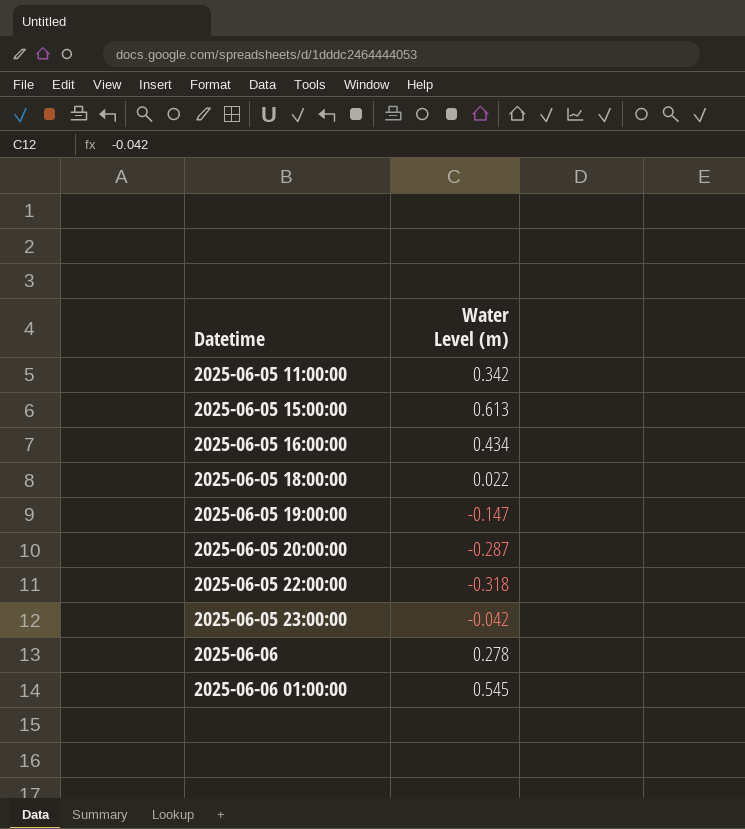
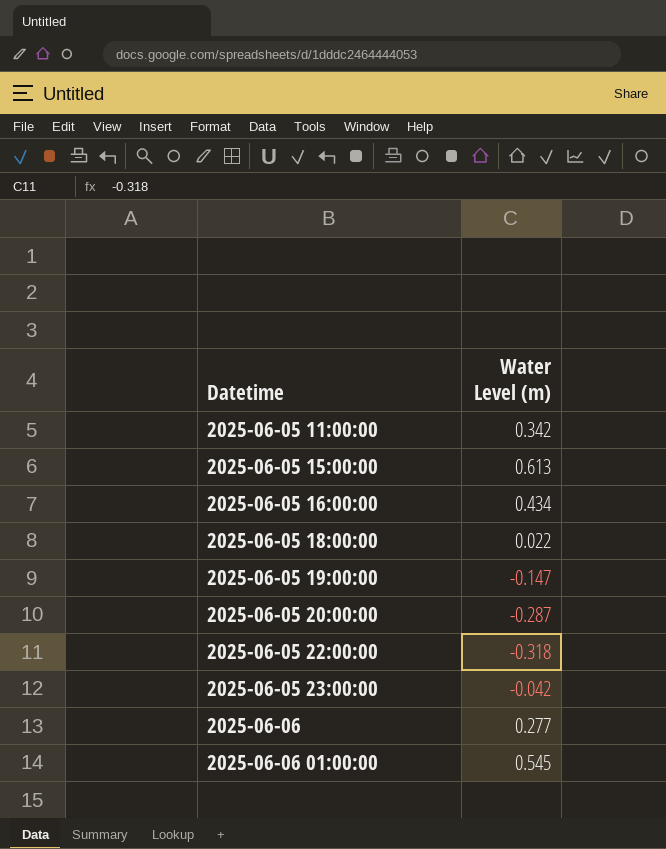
2025-06-06 | Water Level (m): 0.278 -> 0.277

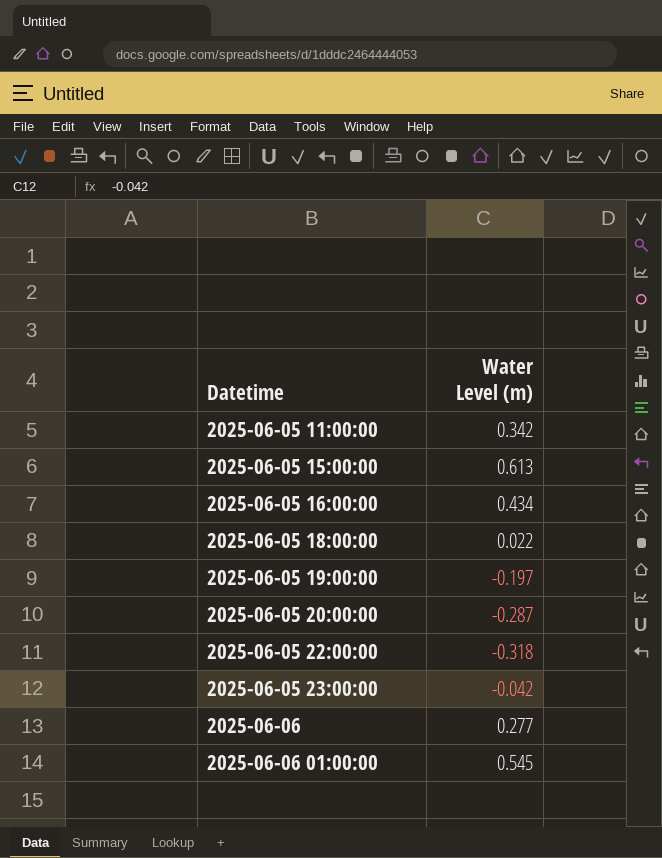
2025-06-05 19:00:00 | Water Level (m): -0.147 -> -0.197

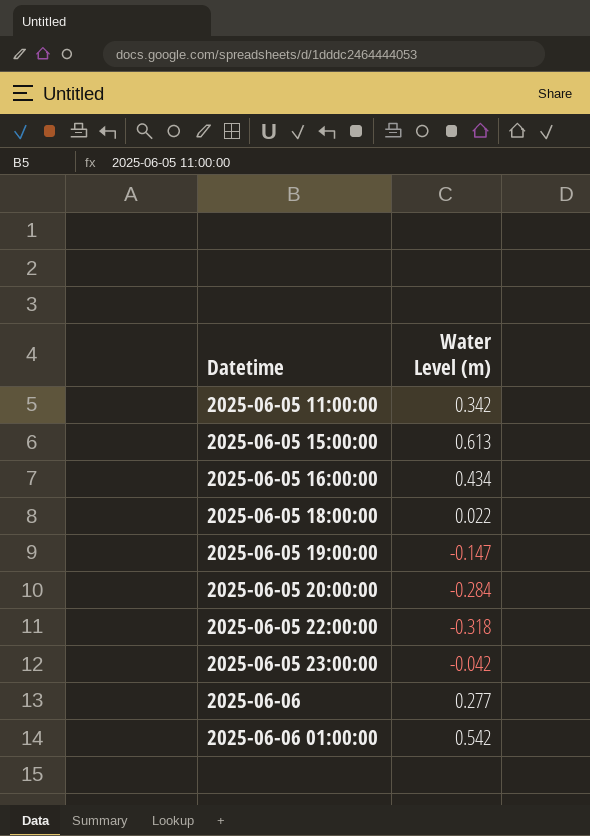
2025-06-05 19:00:00 | Water Level (m): -0.197 -> -0.147
2025-06-05 20:00:00 | Water Level (m): -0.287 -> -0.284
2025-06-06 01:00:00 | Water Level (m): 0.545 -> 0.542

